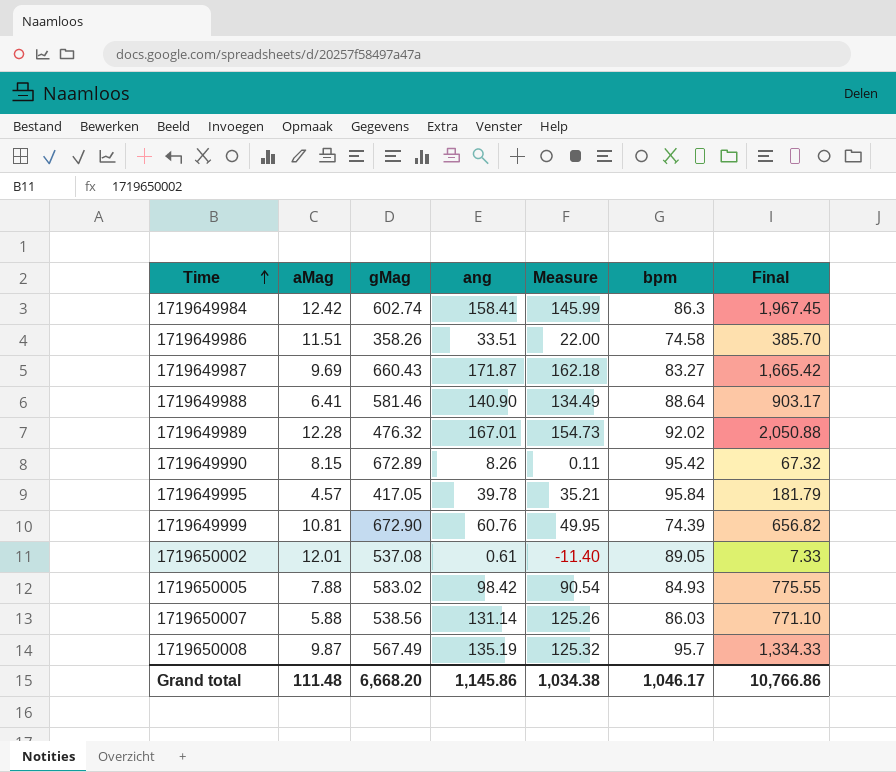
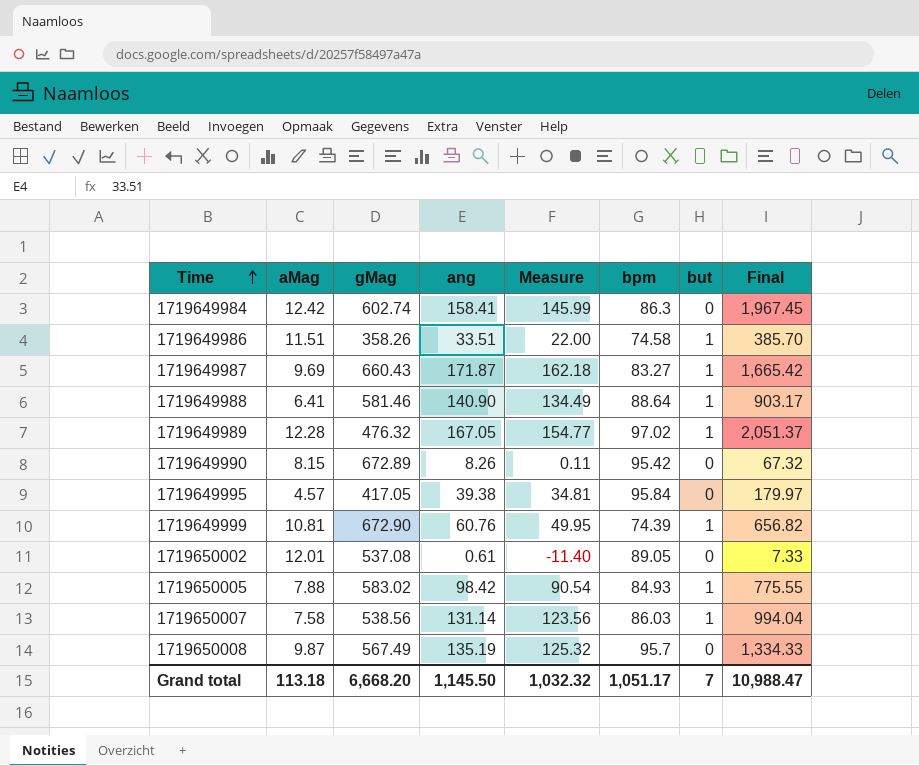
column but | position: none -> 7
1719649989 | ang: 167.01 -> 167.05
1719649989 | Measure: 154.73 -> 154.77
1719649989 | bpm: 92.02 -> 97.02
1719649989 | Final: 2,050.88 -> 2,051.37
1719649995 | ang: 39.78 -> 39.38
1719649995 | Measure: 35.21 -> 34.81
1719649995 | Final: 181.79 -> 179.97
1719650007 | aMag: 5.88 -> 7.58
1719650007 | Measure: 125.26 -> 123.56
1719650007 | Final: 771.10 -> 994.04
Grand total | aMag: 111.48 -> 113.18
Grand total | ang: 1,145.86 -> 1,145.50
Grand total | Measure: 1,034.38 -> 1,032.32
Grand total | bpm: 1,046.17 -> 1,051.17
Grand total | Final: 10,766.86 -> 10,988.47

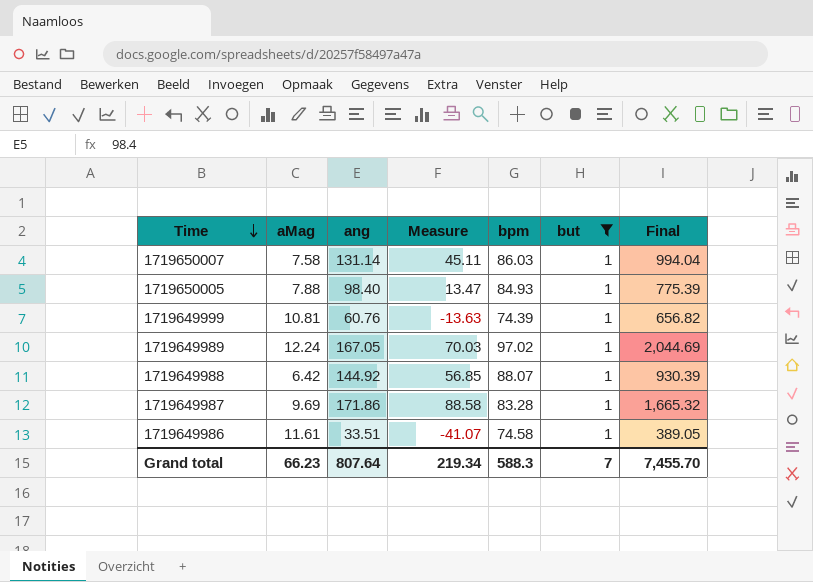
filter: none -> but = 1
row order: Time ascending -> Time descending
column gMag | position: 3 -> none
column Measure | formula: [ang] - [aMag] -> [ang] - [bpm]
1719650005 | ang: 98.42 -> 98.40
1719650005 | Final: 775.55 -> 775.39
1719649989 | aMag: 12.28 -> 12.24
1719649989 | Final: 2,051.37 -> 2,044.69
1719649988 | aMag: 6.41 -> 6.42
1719649988 | ang: 140.90 -> 144.92
1719649988 | bpm: 88.64 -> 88.07
1719649988 | Final: 903.17 -> 930.39
1719649987 | ang: 171.87 -> 171.86
1719649987 | bpm: 83.27 -> 83.28
1719649987 | Final: 1,665.42 -> 1,665.32
1719649986 | aMag: 11.51 -> 11.61
1719649986 | Final: 385.70 -> 389.05
Grand total | aMag: 113.18 -> 66.23
Grand total | ang: 1,145.50 -> 807.64
Grand total | Measure: 1,032.32 -> 219.34
Grand total | bpm: 1,051.17 -> 588.3
Grand total | Final: 10,988.47 -> 7,455.70

